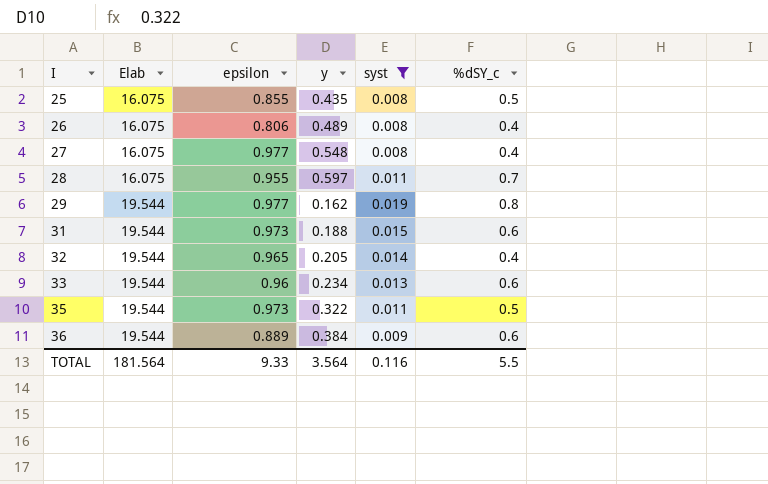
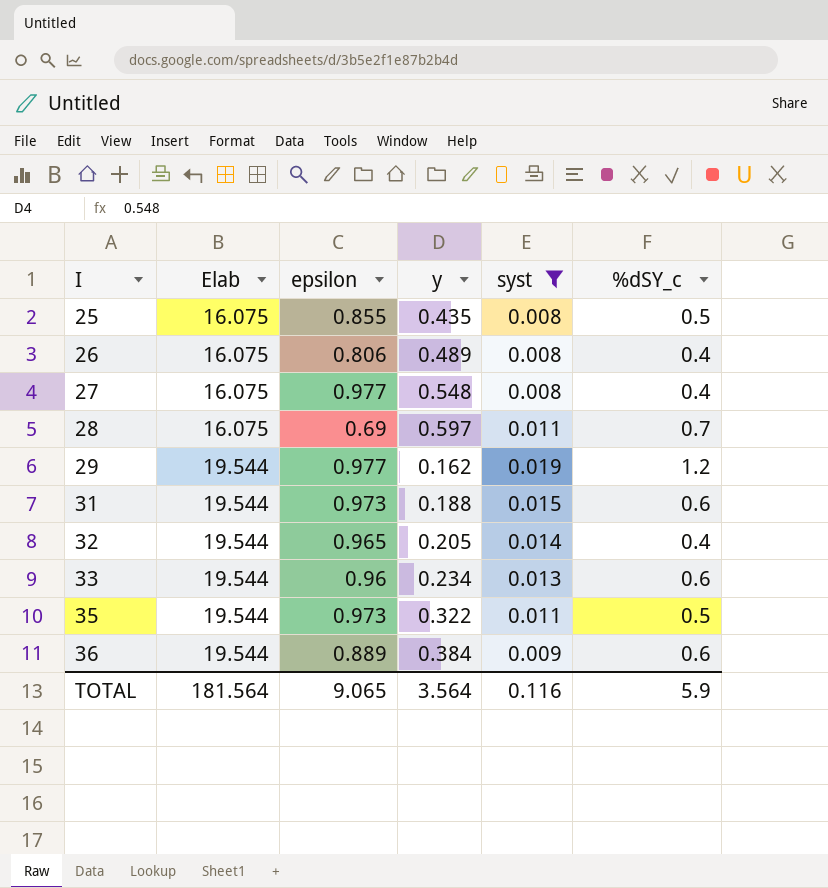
28 | epsilon: 0.955 -> 0.69
29 | %dSY_c: 0.8 -> 1.2
TOTAL | epsilon: 9.33 -> 9.065
TOTAL | %dSY_c: 5.5 -> 5.9

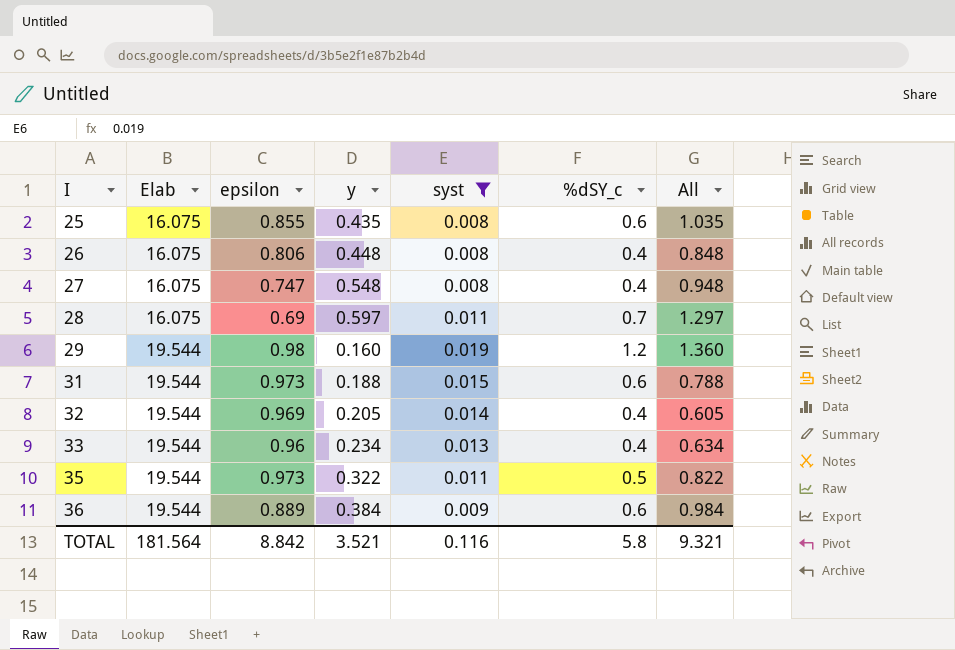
column All | formula: none -> [y] + [%dSY_c]
25 | %dSY_c: 0.5 -> 0.6
26 | y: 0.489 -> 0.448
27 | epsilon: 0.977 -> 0.747
29 | epsilon: 0.977 -> 0.98
29 | y: 0.162 -> 0.160
32 | epsilon: 0.965 -> 0.969
33 | %dSY_c: 0.6 -> 0.4
TOTAL | epsilon: 9.065 -> 8.842
TOTAL | y: 3.564 -> 3.521
TOTAL | %dSY_c: 5.9 -> 5.8

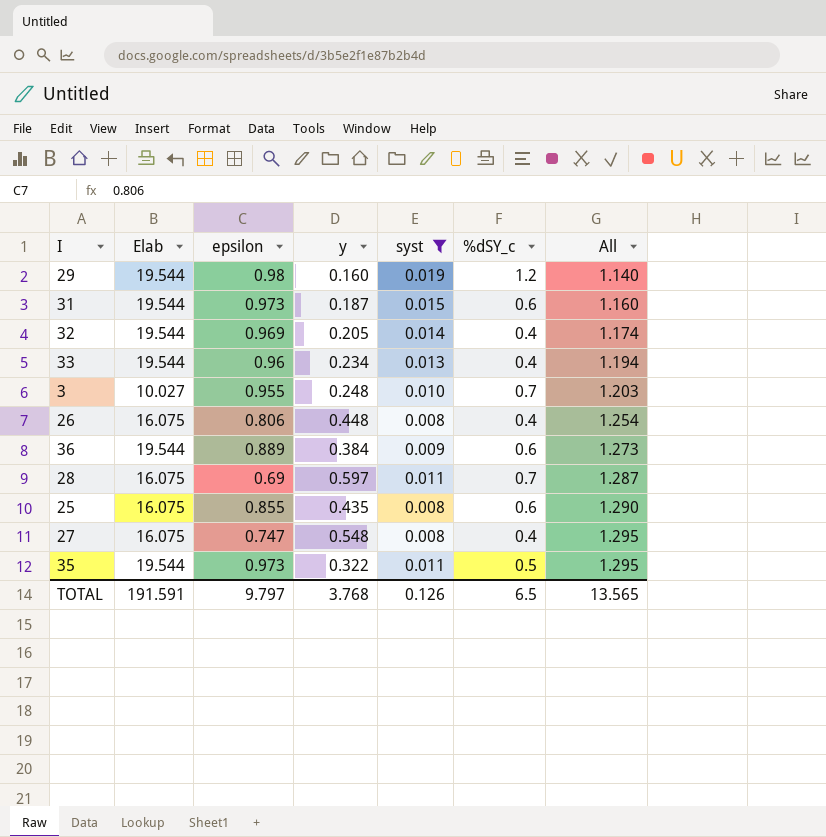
row order: I ascending -> All ascending
column All | formula: [y] + [%dSY_c] -> [epsilon] + [y]
31 | y: 0.188 -> 0.187
row 3: none -> 10.027 | 0.955 | 0.248 | 0.010 | 0.7 | 1.203
TOTAL | Elab: 181.564 -> 191.591
TOTAL | epsilon: 8.842 -> 9.797
TOTAL | y: 3.521 -> 3.768
TOTAL | syst: 0.116 -> 0.126
TOTAL | %dSY_c: 5.8 -> 6.5
TOTAL | All: 9.321 -> 13.565

